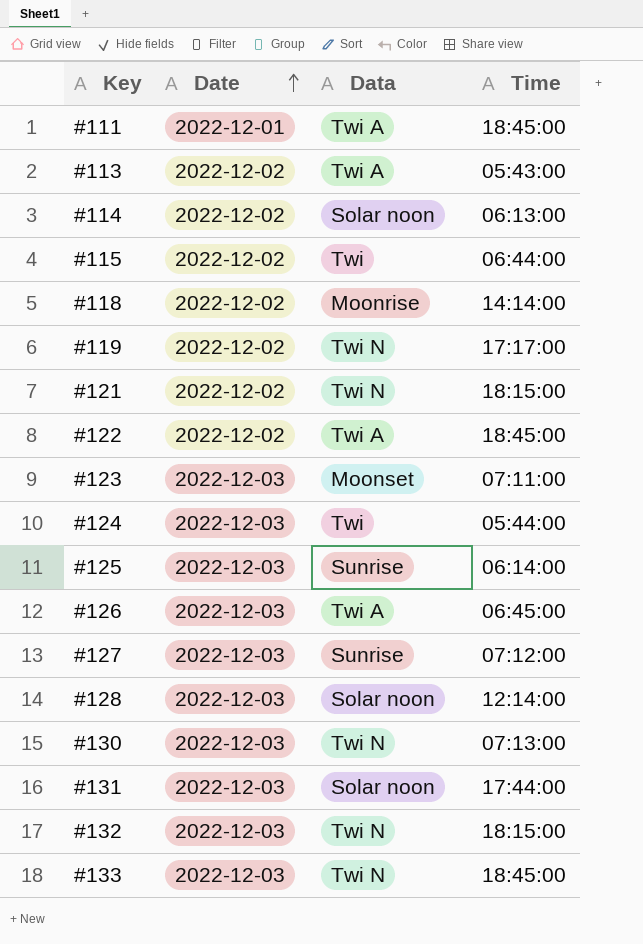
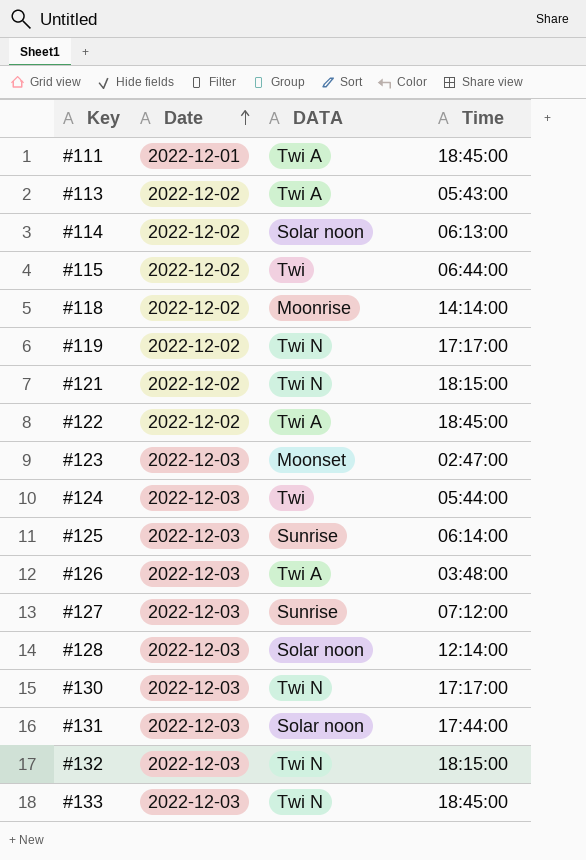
column name: Data -> DATA
#123 | Time: 07:11:00 -> 02:47:00
#126 | Time: 06:45:00 -> 03:48:00
#130 | Time: 07:13:00 -> 17:17:00

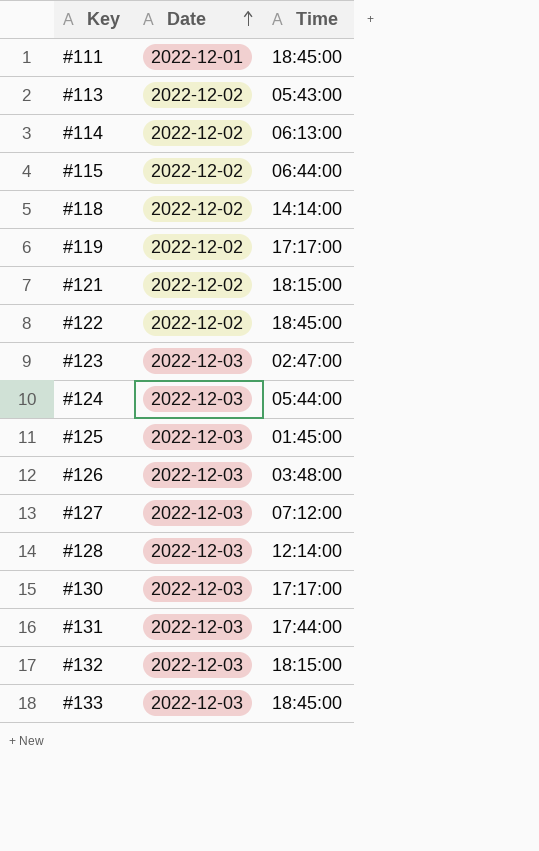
column DATA | position: 3 -> none
#125 | Time: 06:14:00 -> 01:45:00

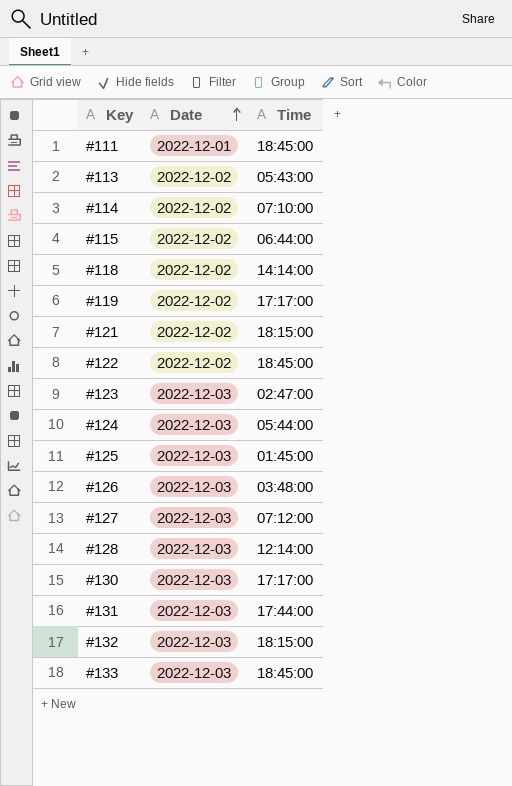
#114 | Time: 06:13:00 -> 07:10:00

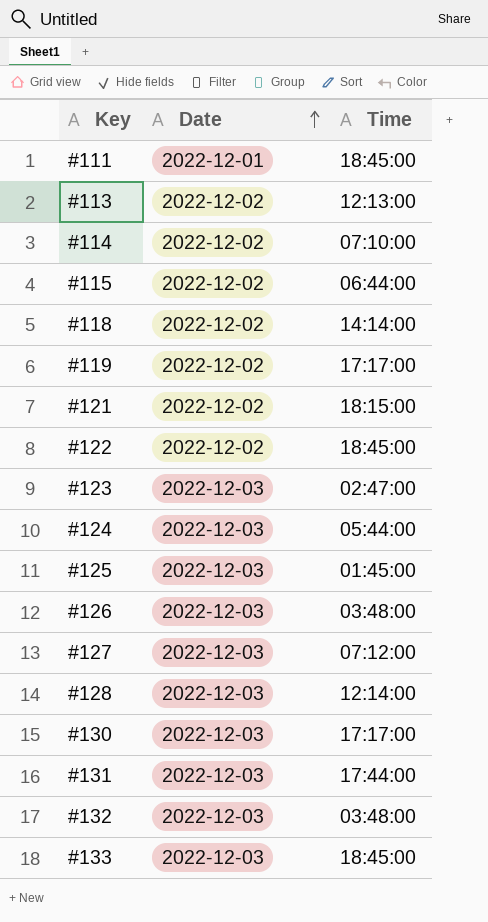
#113 | Time: 05:43:00 -> 12:13:00
#132 | Time: 18:15:00 -> 03:48:00

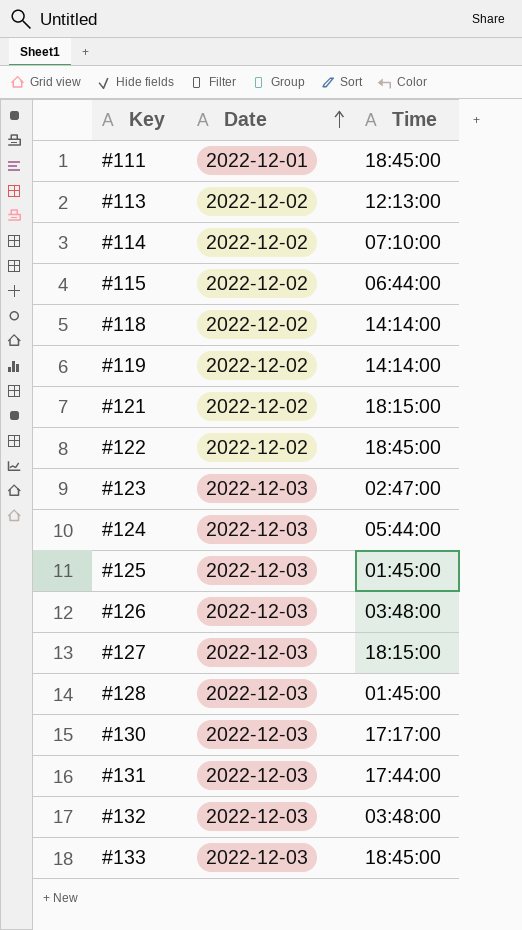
#119 | Time: 17:17:00 -> 14:14:00
#127 | Time: 07:12:00 -> 18:15:00
#128 | Time: 12:14:00 -> 01:45:00

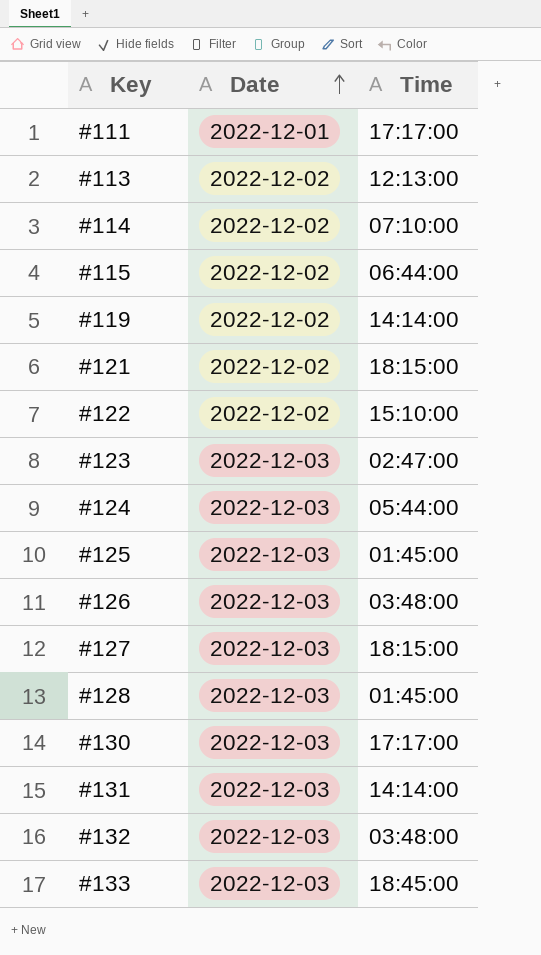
row #118: 2022-12-02 | 14:14:00 -> none
#111 | Time: 18:45:00 -> 17:17:00
#122 | Time: 18:45:00 -> 15:10:00
#131 | Time: 17:44:00 -> 14:14:00

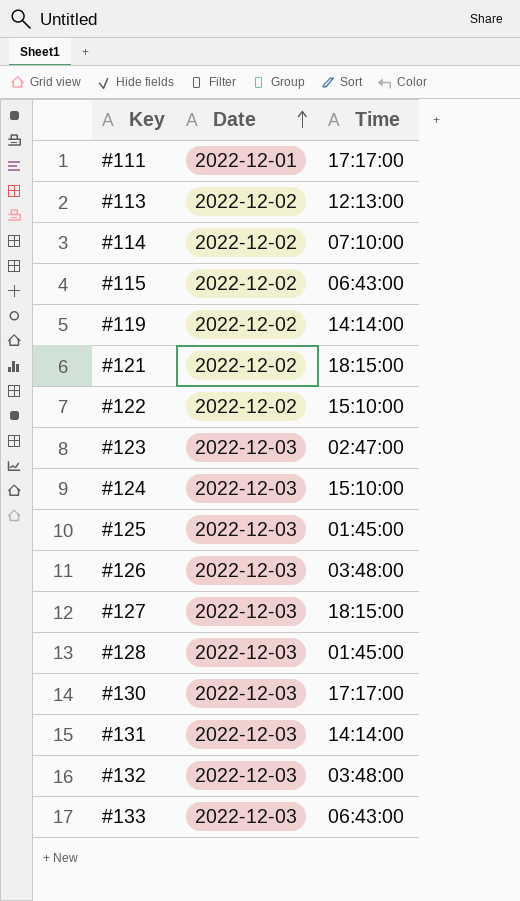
#115 | Time: 06:44:00 -> 06:43:00
#124 | Time: 05:44:00 -> 15:10:00
#133 | Time: 18:45:00 -> 06:43:00

